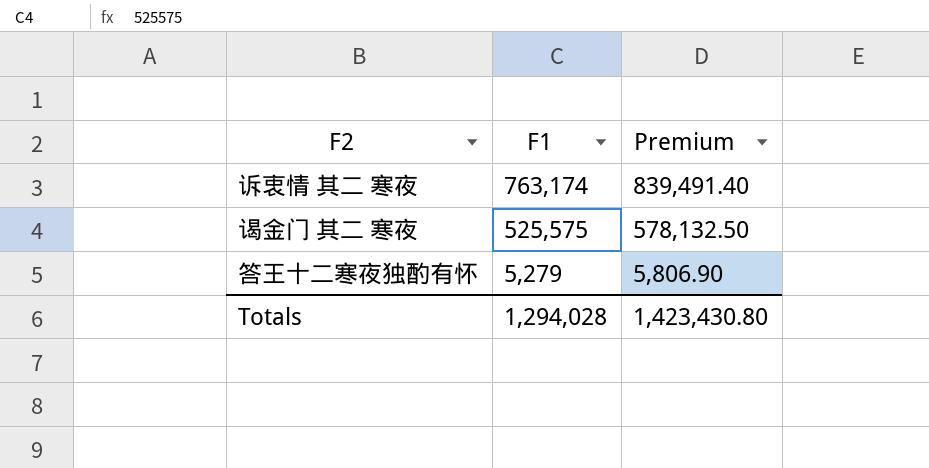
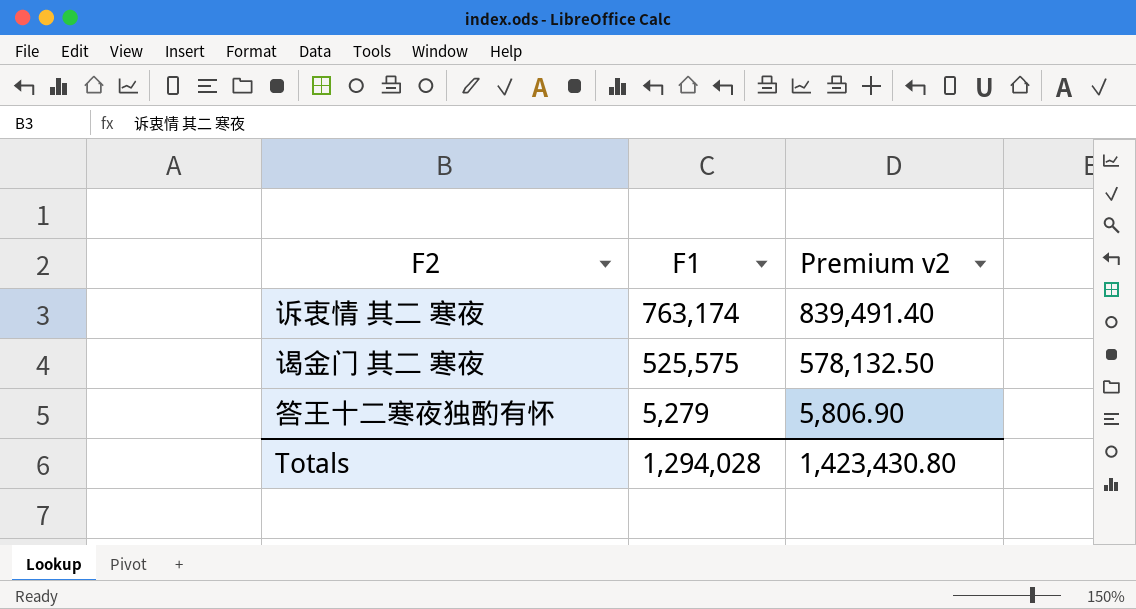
column name: Premium -> Premium v2

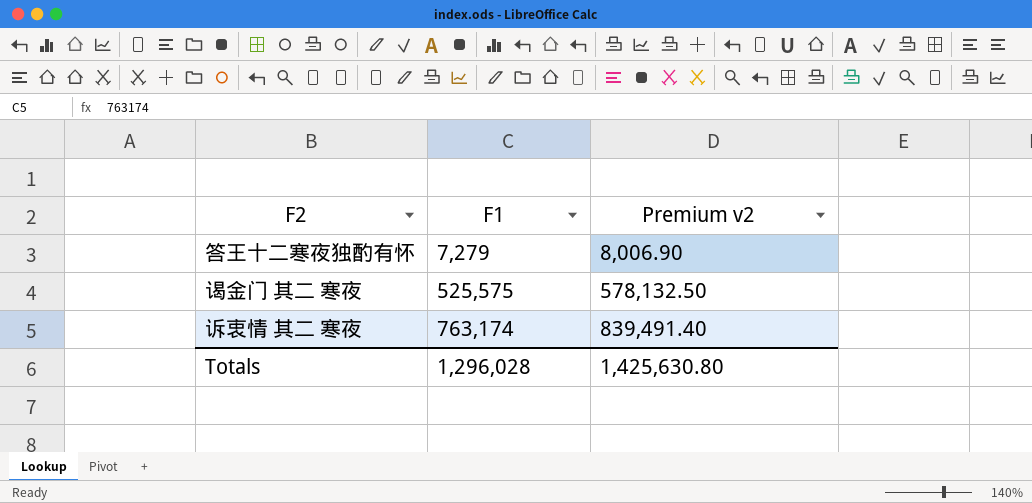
row order: F1 descending -> F1 ascending
答王十二寒夜独酌有怀 | F1: 5,279 -> 7,279
答王十二寒夜独酌有怀 | Premium v2: 5,806.90 -> 8,006.90
Totals | F1: 1,294,028 -> 1,296,028
Totals | Premium v2: 1,423,430.80 -> 1,425,630.80

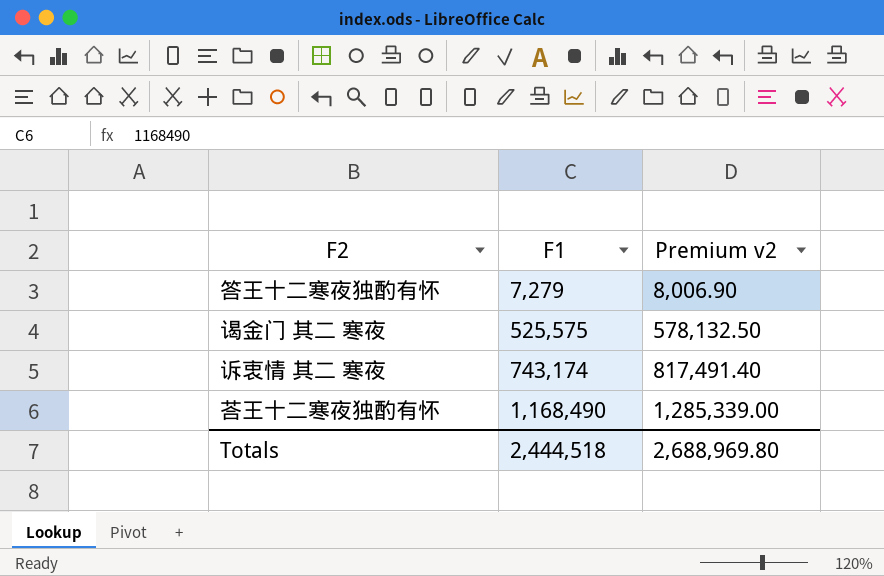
诉衷情 其二 寒夜 | F1: 763,174 -> 743,174
诉衷情 其二 寒夜 | Premium v2: 839,491.40 -> 817,491.40
row 荅王十二寒夜独酌有怀: none -> 1,168,490 | 1,285,339.00
Totals | F1: 1,296,028 -> 2,444,518
Totals | Premium v2: 1,425,630.80 -> 2,688,969.80

